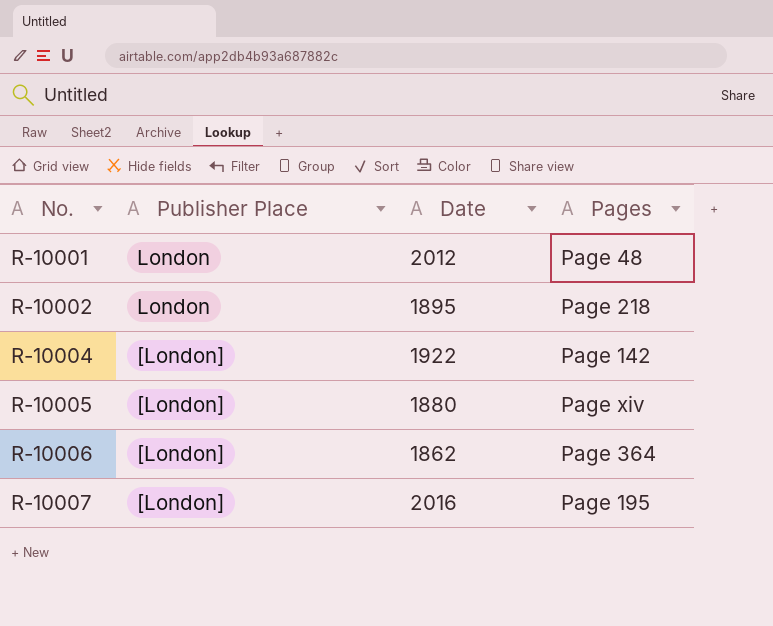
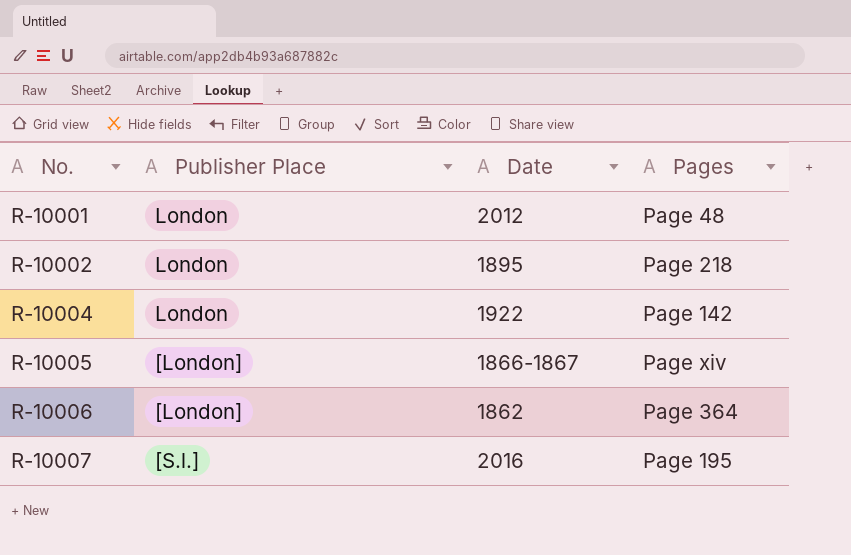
R-10004 | Publisher Place: [London] -> London
R-10005 | Date: 1880 -> 1866-1867
R-10007 | Publisher Place: [London] -> [S.l.]

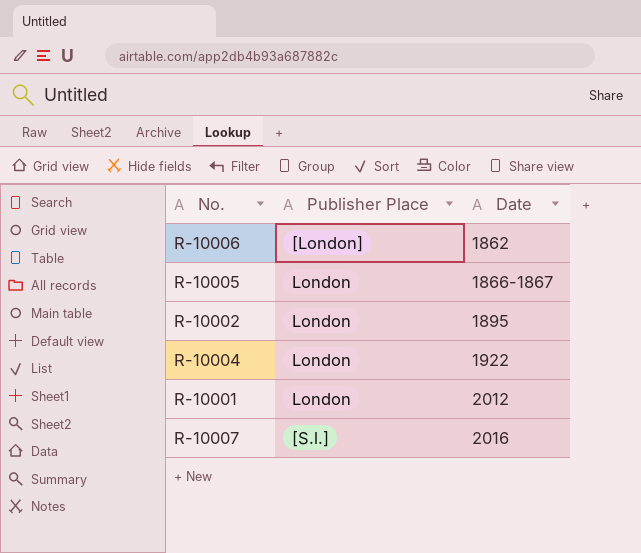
row order: No. ascending -> Date ascending
column Pages | position: 4 -> none
R-10005 | Publisher Place: [London] -> London

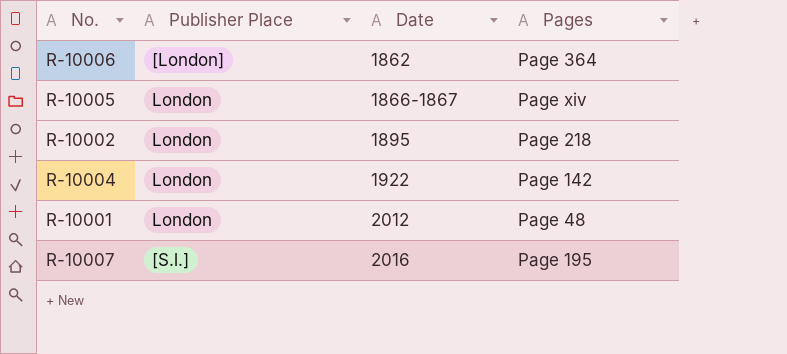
column Pages | position: none -> 4

